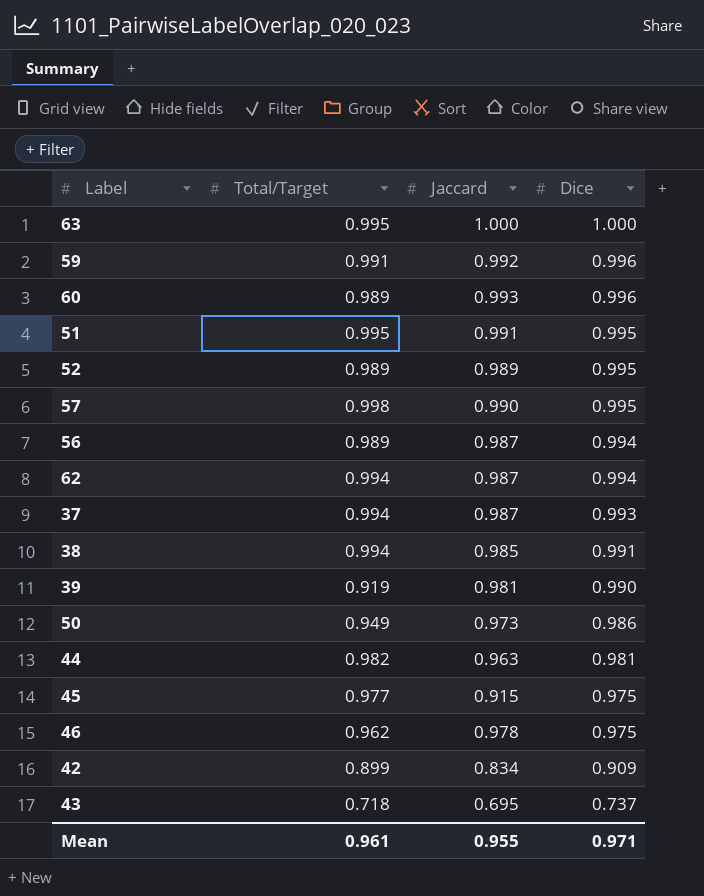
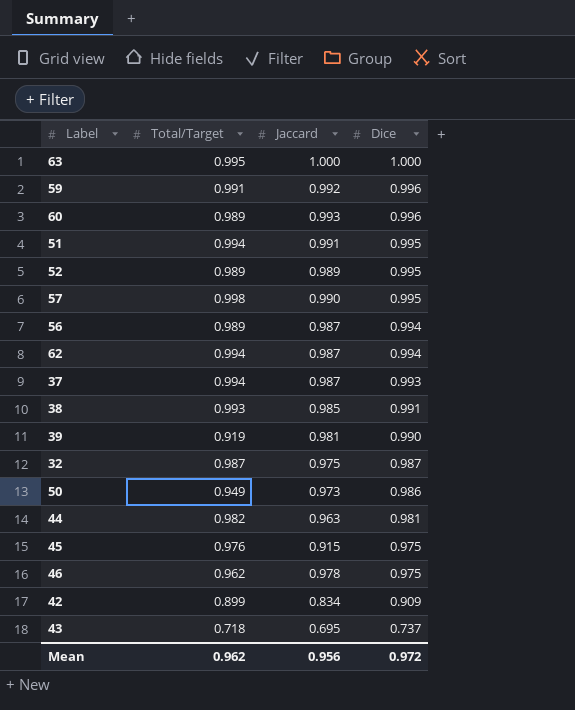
51 | Total/Target: 0.995 -> 0.994
38 | Total/Target: 0.994 -> 0.993
row 32: none -> 0.987 | 0.975 | 0.987
45 | Total/Target: 0.977 -> 0.976
Mean | Total/Target: 0.961 -> 0.962
Mean | Jaccard: 0.955 -> 0.956
Mean | Dice: 0.971 -> 0.972

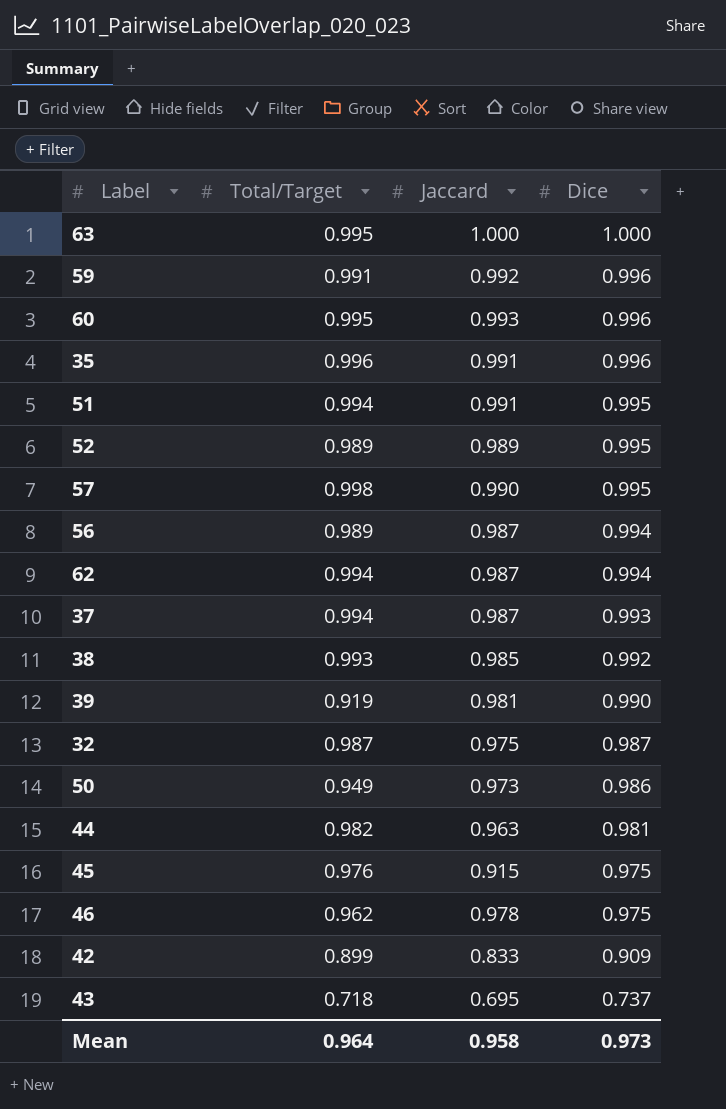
60 | Total/Target: 0.989 -> 0.995
row 35: none -> 0.996 | 0.991 | 0.996
38 | Dice: 0.991 -> 0.992
42 | Jaccard: 0.834 -> 0.833
Mean | Total/Target: 0.962 -> 0.964
Mean | Jaccard: 0.956 -> 0.958
Mean | Dice: 0.972 -> 0.973

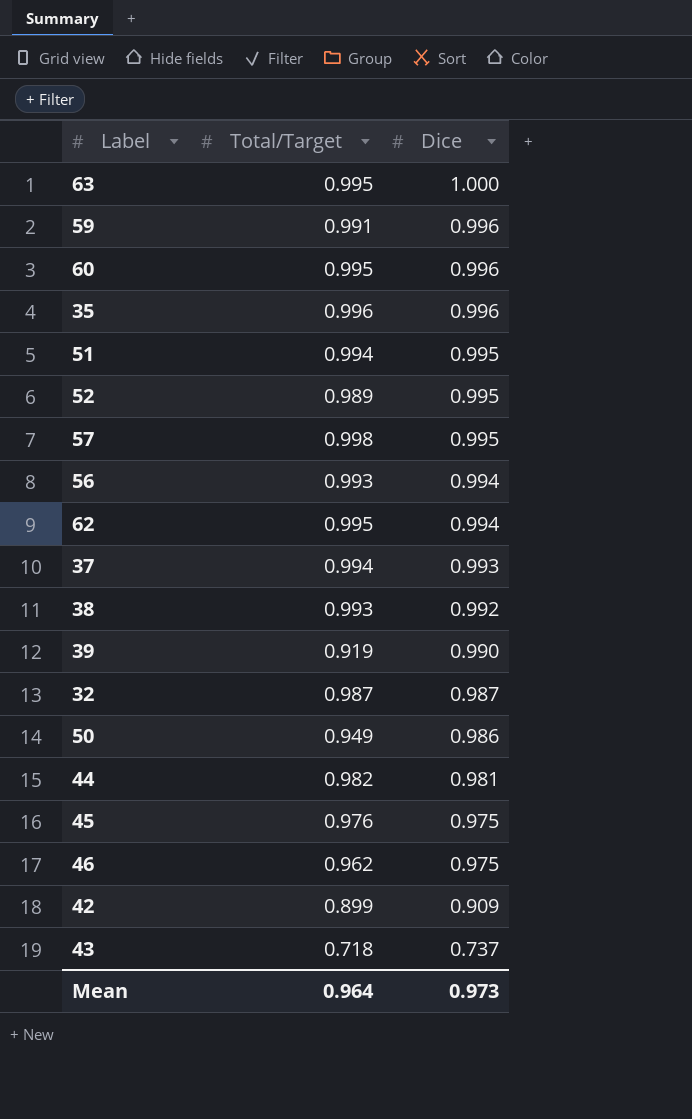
column Jaccard | position: 3 -> none
56 | Total/Target: 0.989 -> 0.993
62 | Total/Target: 0.994 -> 0.995

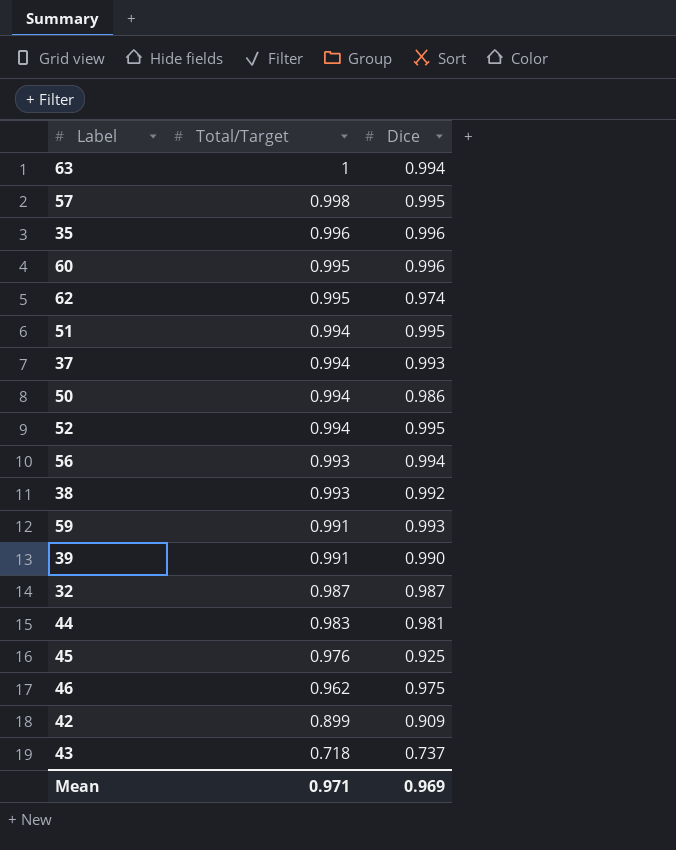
row order: Dice descending -> Total/Target descending
63 | Total/Target: 0.995 -> 1
63 | Dice: 1.000 -> 0.994
62 | Dice: 0.994 -> 0.974
50 | Total/Target: 0.949 -> 0.994
52 | Total/Target: 0.989 -> 0.994
59 | Dice: 0.996 -> 0.993
39 | Total/Target: 0.919 -> 0.991
44 | Total/Target: 0.982 -> 0.983
45 | Dice: 0.975 -> 0.925
Mean | Total/Target: 0.964 -> 0.971
Mean | Dice: 0.973 -> 0.969

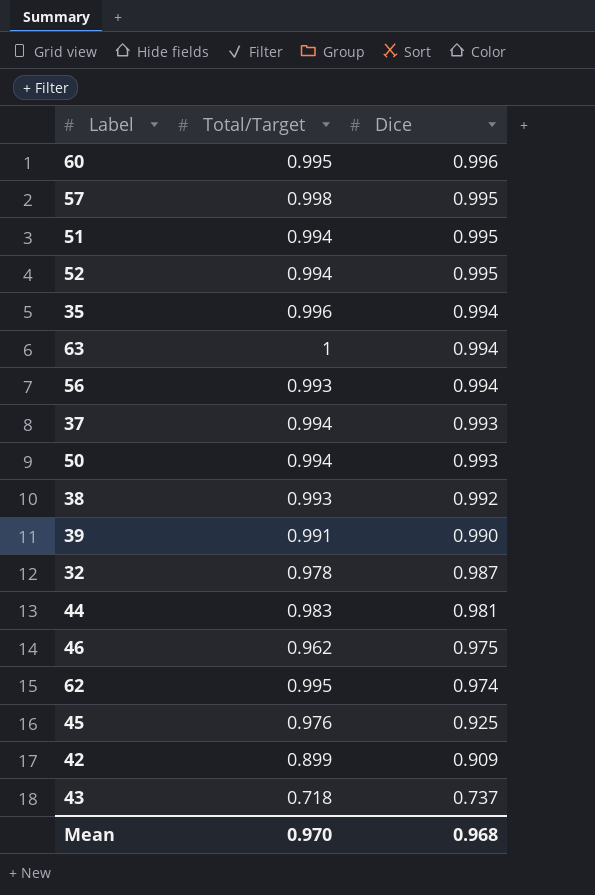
row order: Total/Target descending -> Dice descending
row 59: 0.991 | 0.993 -> none
35 | Dice: 0.996 -> 0.994
50 | Dice: 0.986 -> 0.993
32 | Total/Target: 0.987 -> 0.978
Mean | Total/Target: 0.971 -> 0.970
Mean | Dice: 0.969 -> 0.968

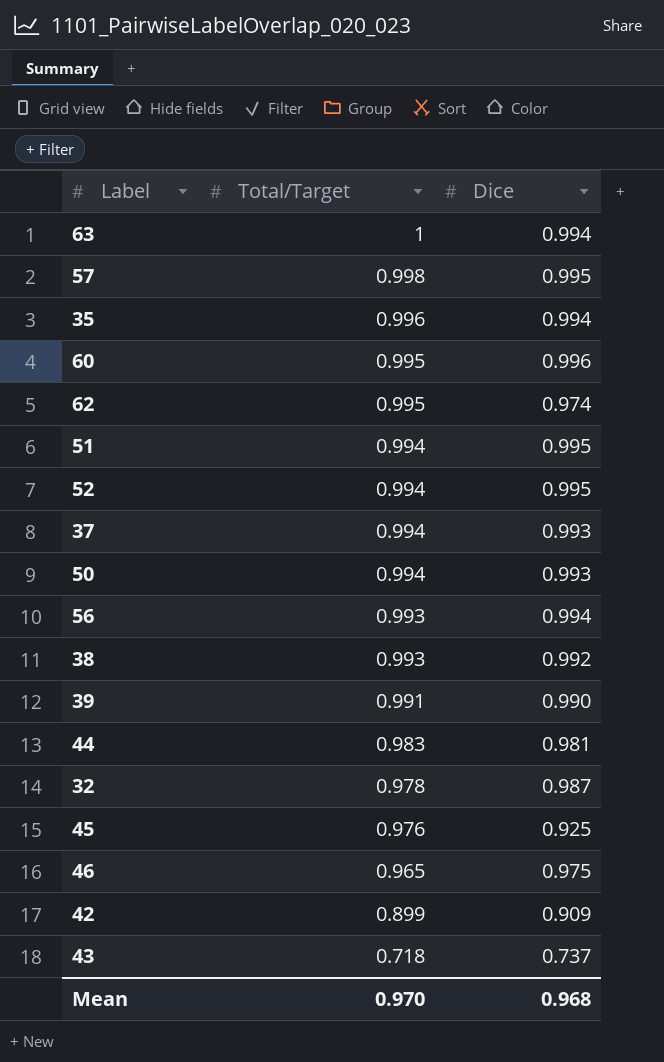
row order: Dice descending -> Total/Target descending
46 | Total/Target: 0.962 -> 0.965

